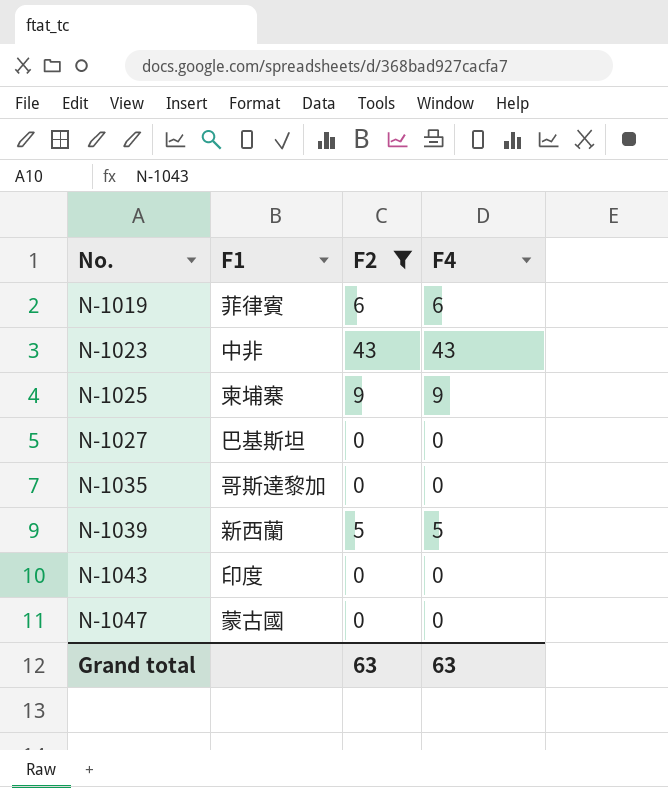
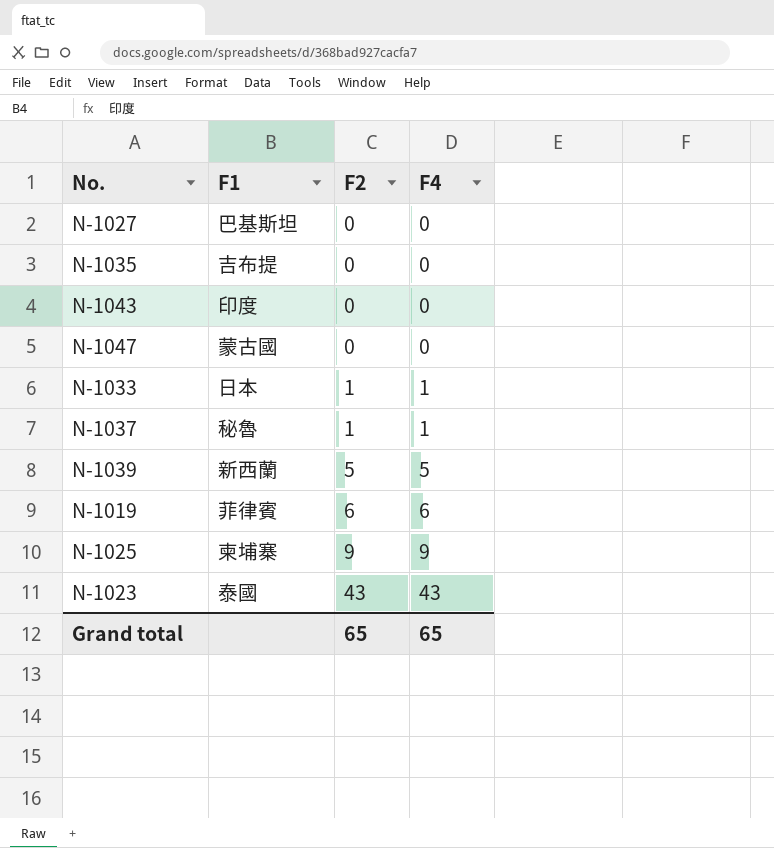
filter: F2 != 1 -> none
row order: No. ascending -> F2 ascending
N-1035 | F1: 哥斯達黎加 -> 吉布提
N-1023 | F1: 中非 -> 泰國
Grand total | F2: 63 -> 65
Grand total | F4: 63 -> 65

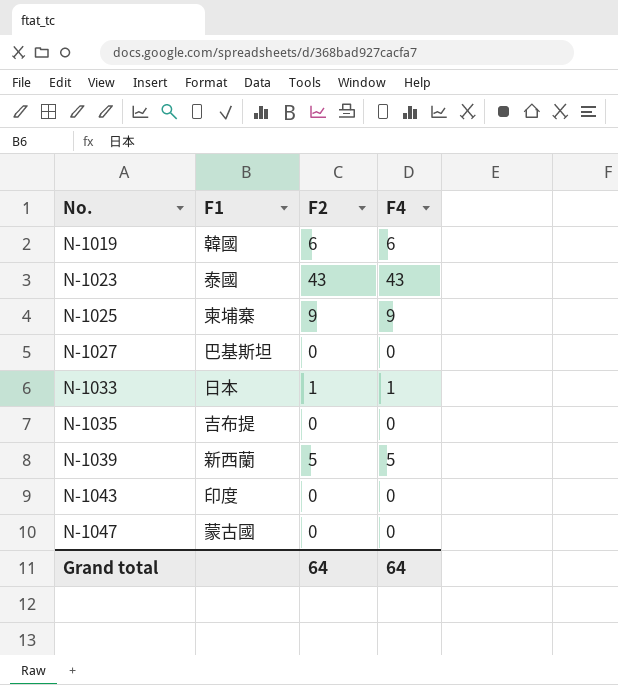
row order: F2 ascending -> No. ascending
row N-1037: 秘魯 | 1 | 1 -> none
N-1019 | F1: 菲律賓 -> 韓國
Grand total | F2: 65 -> 64
Grand total | F4: 65 -> 64

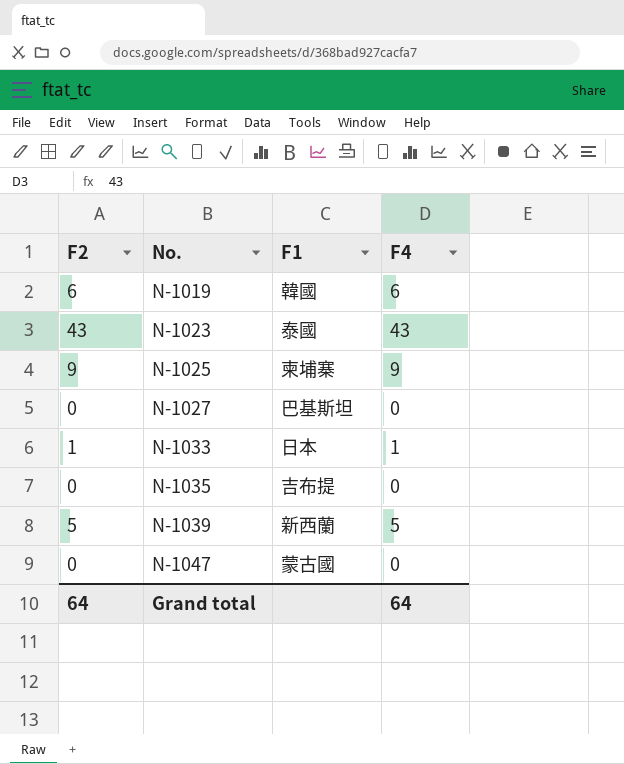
column F2 | position: 3 -> 1
row N-1043: 印度 | 0 | 0 -> none

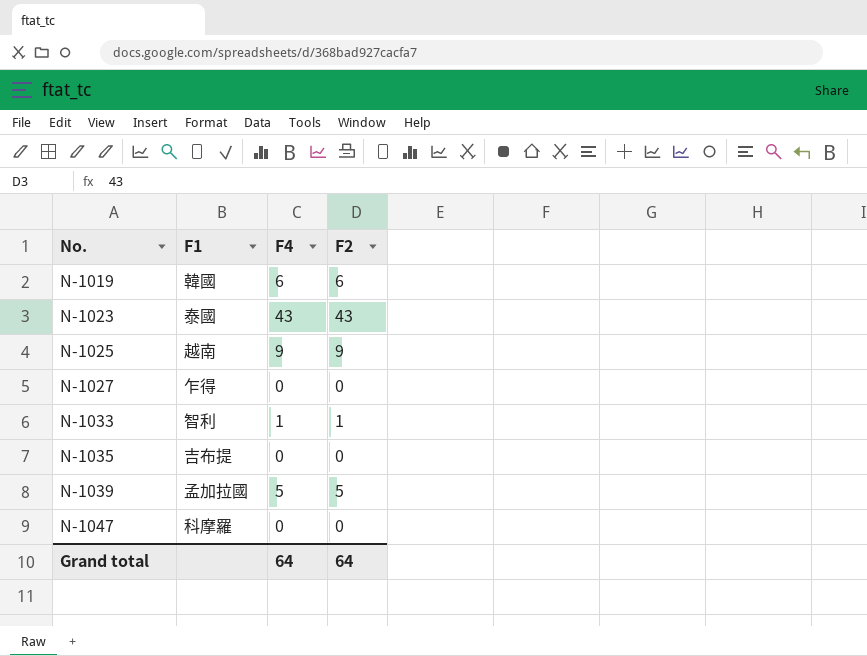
column F2 | position: 1 -> 4
N-1025 | F1: 柬埔寨 -> 越南
N-1027 | F1: 巴基斯坦 -> 乍得
N-1033 | F1: 日本 -> 智利
N-1039 | F1: 新西蘭 -> 孟加拉國
N-1047 | F1: 蒙古國 -> 科摩羅

